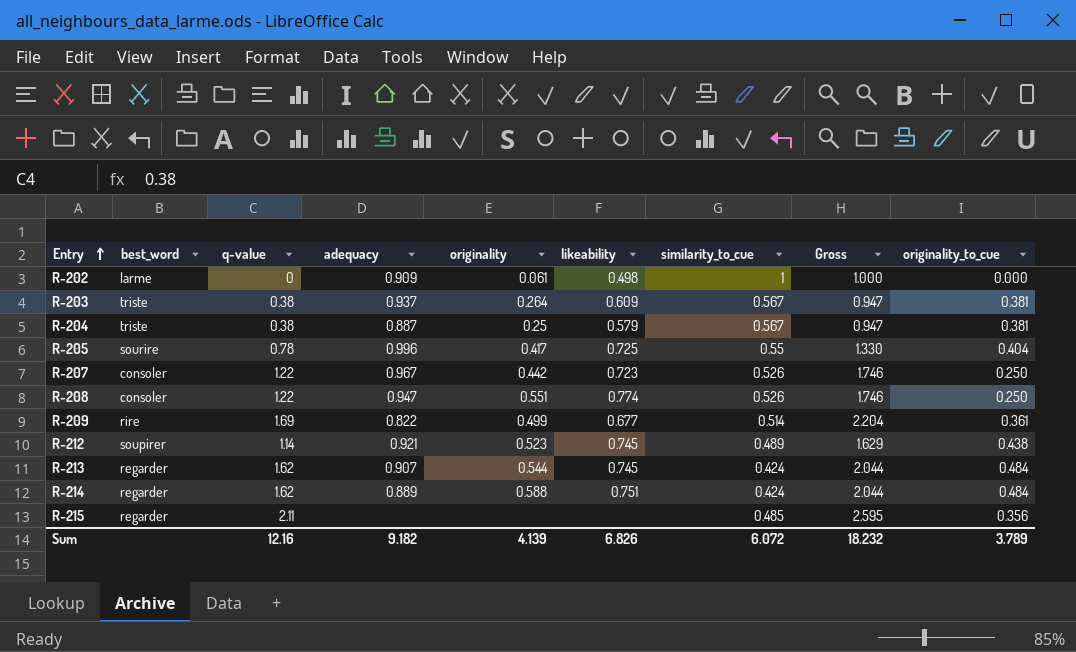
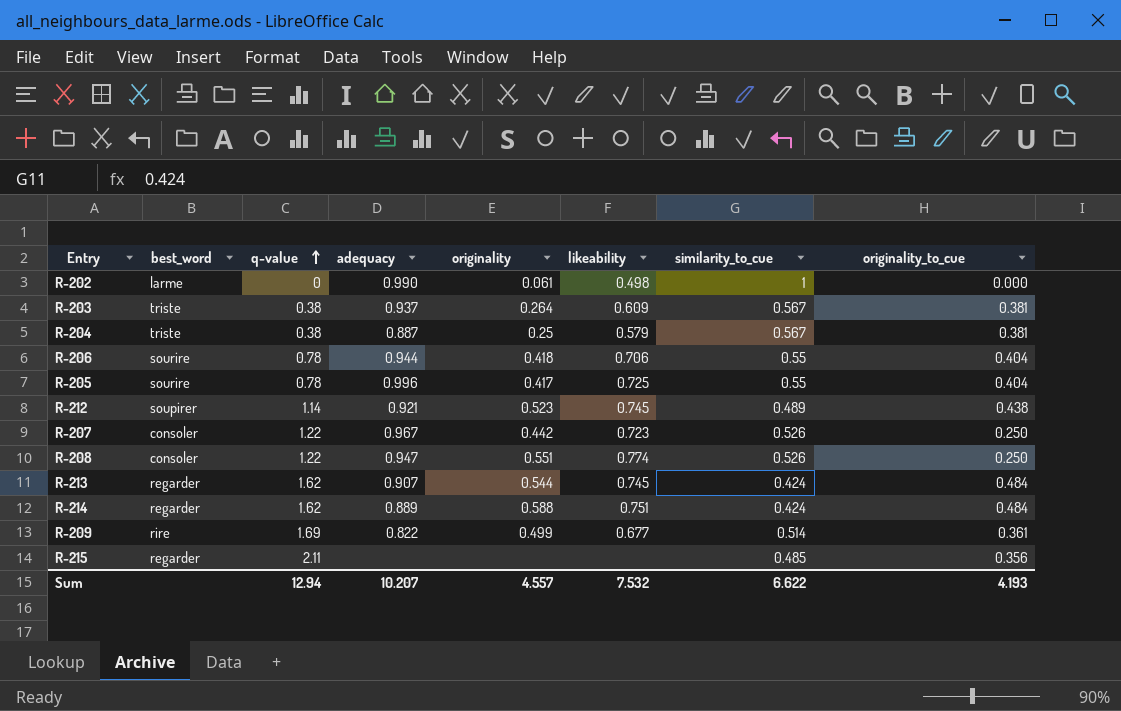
row order: Entry ascending -> q-value ascending
column Gross | formula: [q-value] + [similarity_to_cue] -> none
R-202 | adequacy: 0.909 -> 0.990
row R-206: none -> sourire | 0.78 | 0.944 | 0.418 | 0.706 | 0.55 | 0.404
Sum | q-value: 12.16 -> 12.94
Sum | adequacy: 9.182 -> 10.207
Sum | originality: 4.139 -> 4.557
Sum | likeability: 6.826 -> 7.532
Sum | similarity_to_cue: 6.072 -> 6.622
Sum | originality_to_cue: 3.789 -> 4.193

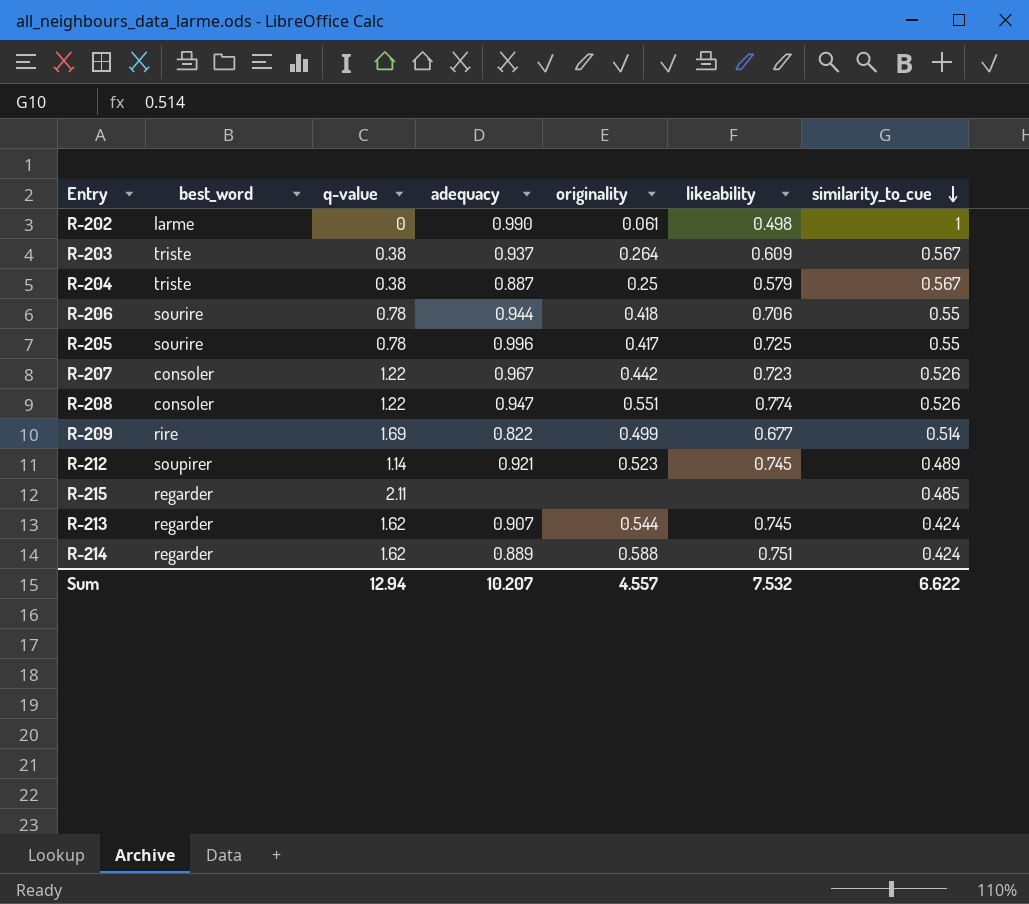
row order: q-value ascending -> similarity_to_cue descending
column originality_to_cue | position: 8 -> none

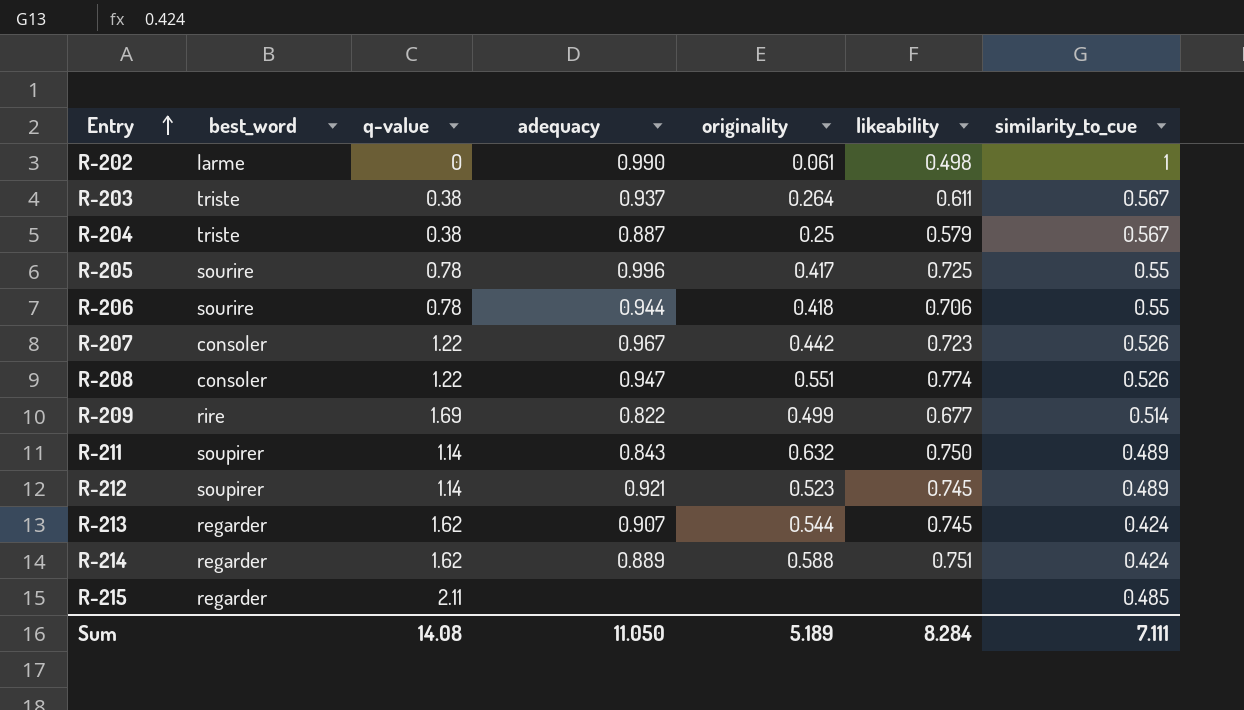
row order: similarity_to_cue descending -> Entry ascending
R-203 | likeability: 0.609 -> 0.611
row R-211: none -> soupirer | 1.14 | 0.843 | 0.632 | 0.750 | 0.489
Sum | q-value: 12.94 -> 14.08
Sum | adequacy: 10.207 -> 11.050
Sum | originality: 4.557 -> 5.189
Sum | likeability: 7.532 -> 8.284
Sum | similarity_to_cue: 6.622 -> 7.111

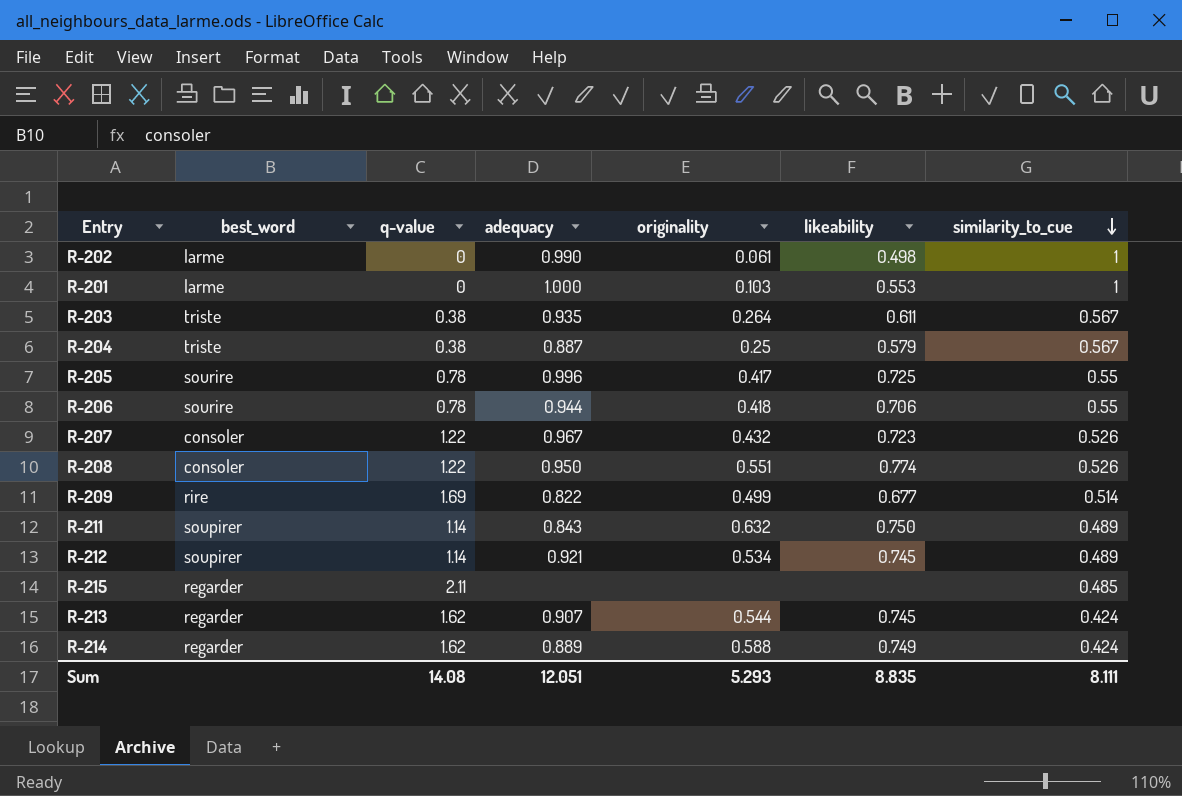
row order: Entry ascending -> similarity_to_cue descending
row R-201: none -> larme | 0 | 1.000 | 0.103 | 0.553 | 1
R-203 | adequacy: 0.937 -> 0.935
R-207 | originality: 0.442 -> 0.432
R-208 | adequacy: 0.947 -> 0.950
R-212 | originality: 0.523 -> 0.534
R-214 | likeability: 0.751 -> 0.749
Sum | adequacy: 11.050 -> 12.051
Sum | originality: 5.189 -> 5.293
Sum | likeability: 8.284 -> 8.835
Sum | similarity_to_cue: 7.111 -> 8.111

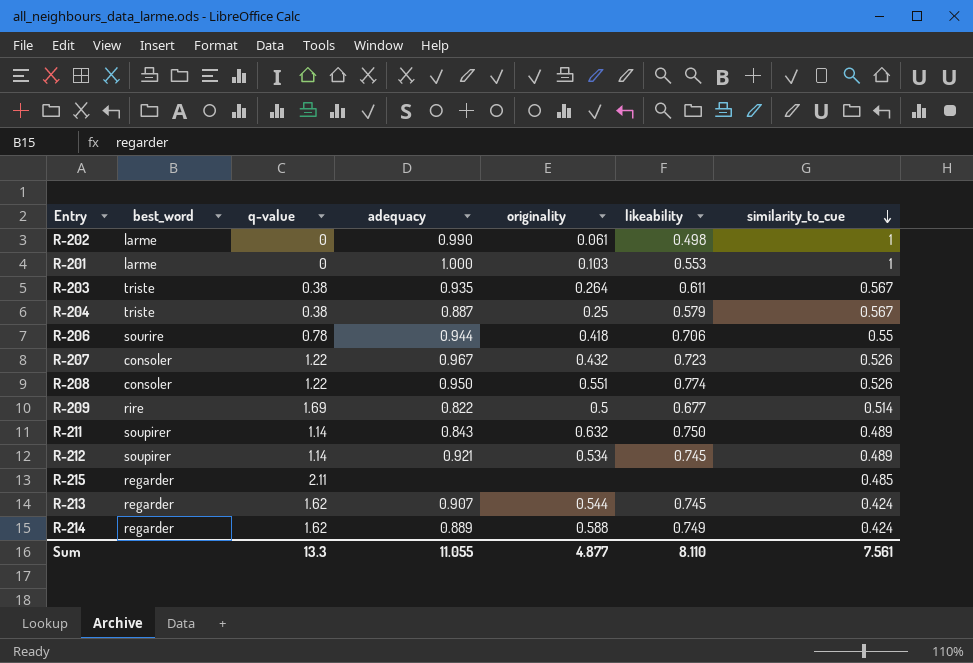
row R-205: sourire | 0.78 | 0.996 | 0.417 | 0.725 | 0.55 -> none
R-209 | originality: 0.499 -> 0.5
Sum | q-value: 14.08 -> 13.3
Sum | adequacy: 12.051 -> 11.055
Sum | originality: 5.293 -> 4.877
Sum | likeability: 8.835 -> 8.110
Sum | similarity_to_cue: 8.111 -> 7.561

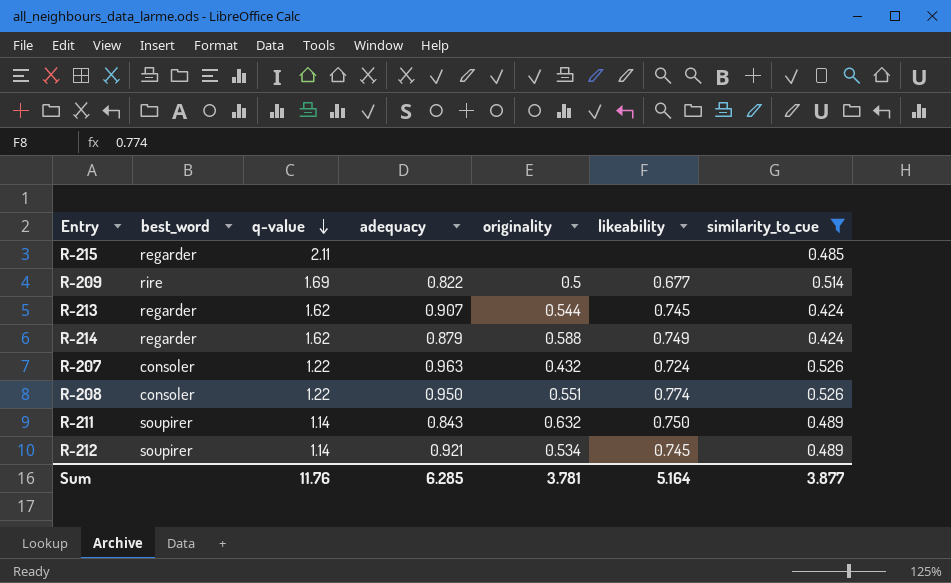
filter: none -> similarity_to_cue <= 0.526
row order: similarity_to_cue descending -> q-value descending
R-214 | adequacy: 0.889 -> 0.879
R-207 | adequacy: 0.967 -> 0.963
R-207 | likeability: 0.723 -> 0.724
Sum | q-value: 13.3 -> 11.76
Sum | adequacy: 11.055 -> 6.285
Sum | originality: 4.877 -> 3.781
Sum | likeability: 8.110 -> 5.164
Sum | similarity_to_cue: 7.561 -> 3.877

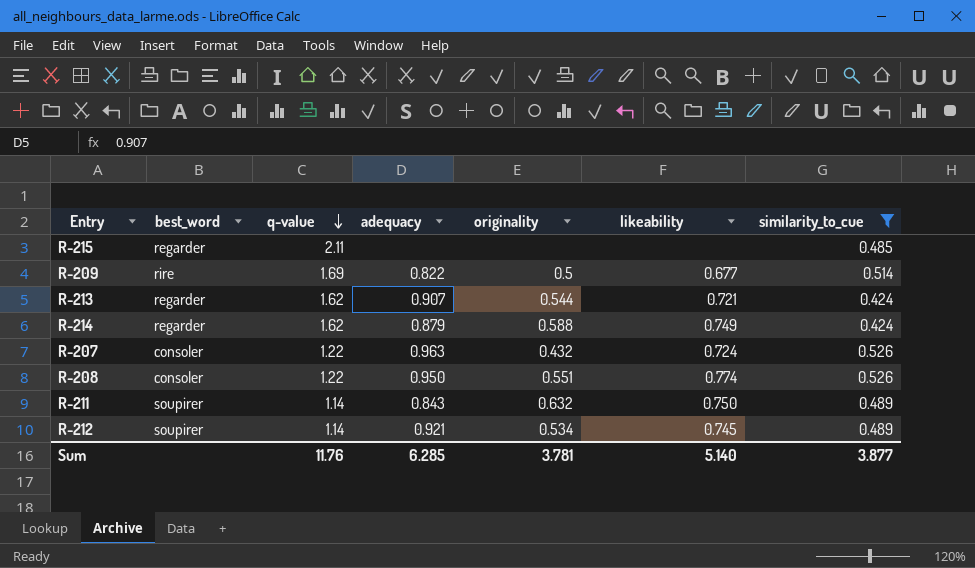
R-213 | likeability: 0.745 -> 0.721
Sum | likeability: 5.164 -> 5.140

